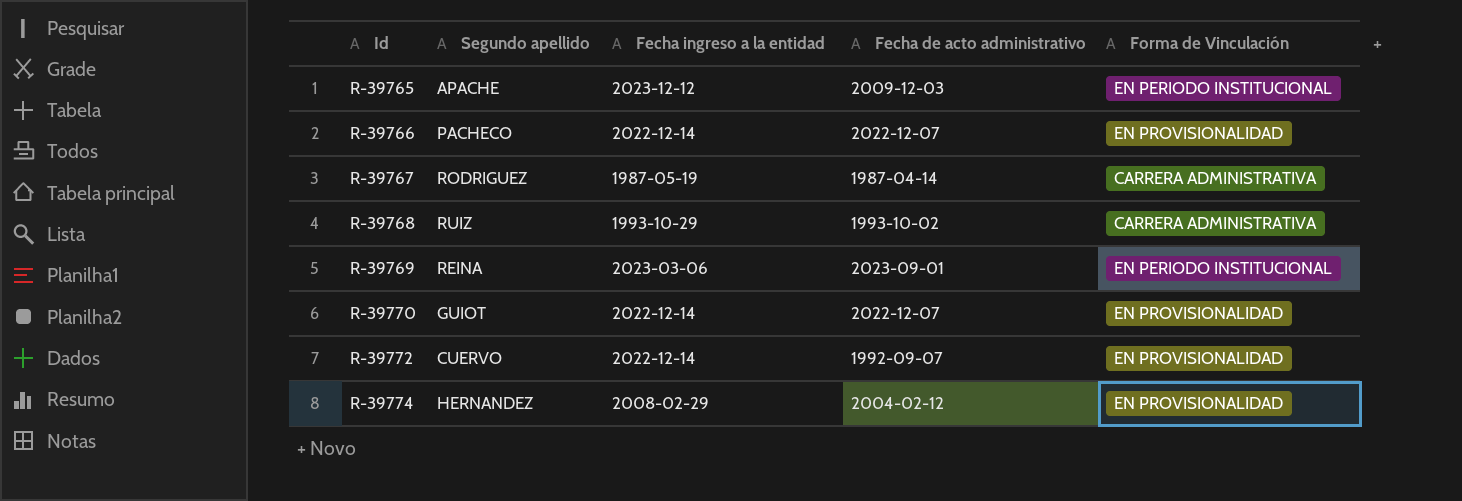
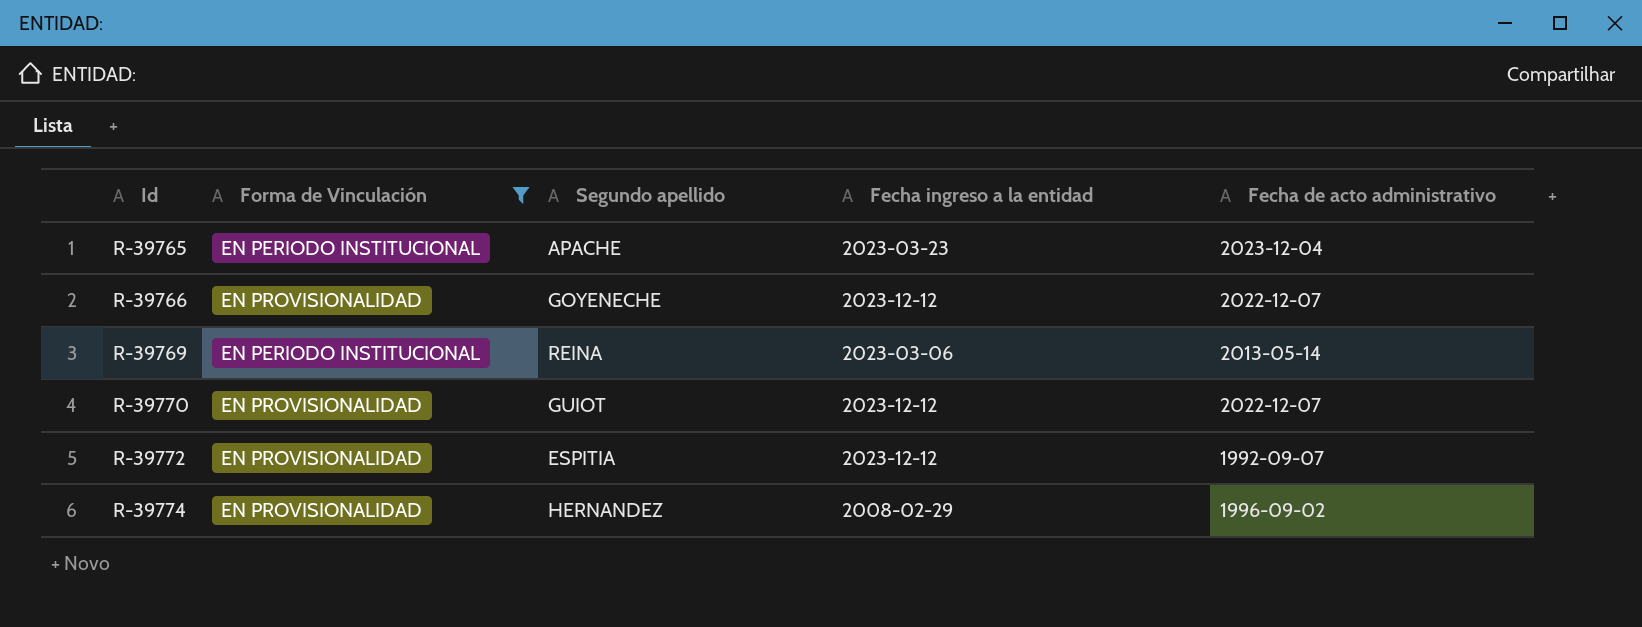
filter: none -> Forma de Vinculación != CARRERA ADMINISTRATIVA
column Forma de Vinculación | position: 5 -> 2
R-39765 | Fecha ingreso a la entidad: 2023-12-12 -> 2023-03-23
R-39765 | Fecha de acto administrativo: 2009-12-03 -> 2023-12-04
R-39766 | Segundo apellido: PACHECO -> GOYENECHE
R-39766 | Fecha ingreso a la entidad: 2022-12-14 -> 2023-12-12
R-39769 | Fecha de acto administrativo: 2023-09-01 -> 2013-05-14
R-39770 | Fecha ingreso a la entidad: 2022-12-14 -> 2023-12-12
R-39772 | Segundo apellido: CUERVO -> ESPITIA
R-39772 | Fecha ingreso a la entidad: 2022-12-14 -> 2023-12-12
R-39774 | Fecha de acto administrativo: 2004-02-12 -> 1996-09-02

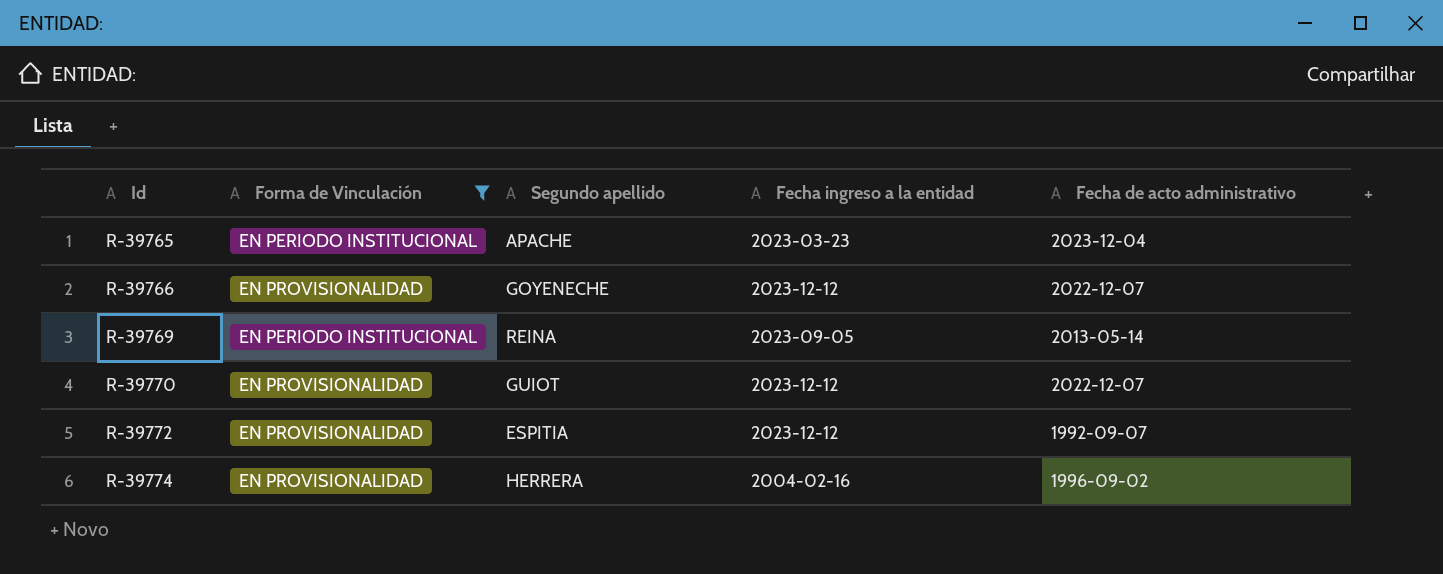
R-39769 | Fecha ingreso a la entidad: 2023-03-06 -> 2023-09-05
R-39774 | Segundo apellido: HERNANDEZ -> HERRERA
R-39774 | Fecha ingreso a la entidad: 2008-02-29 -> 2004-02-16

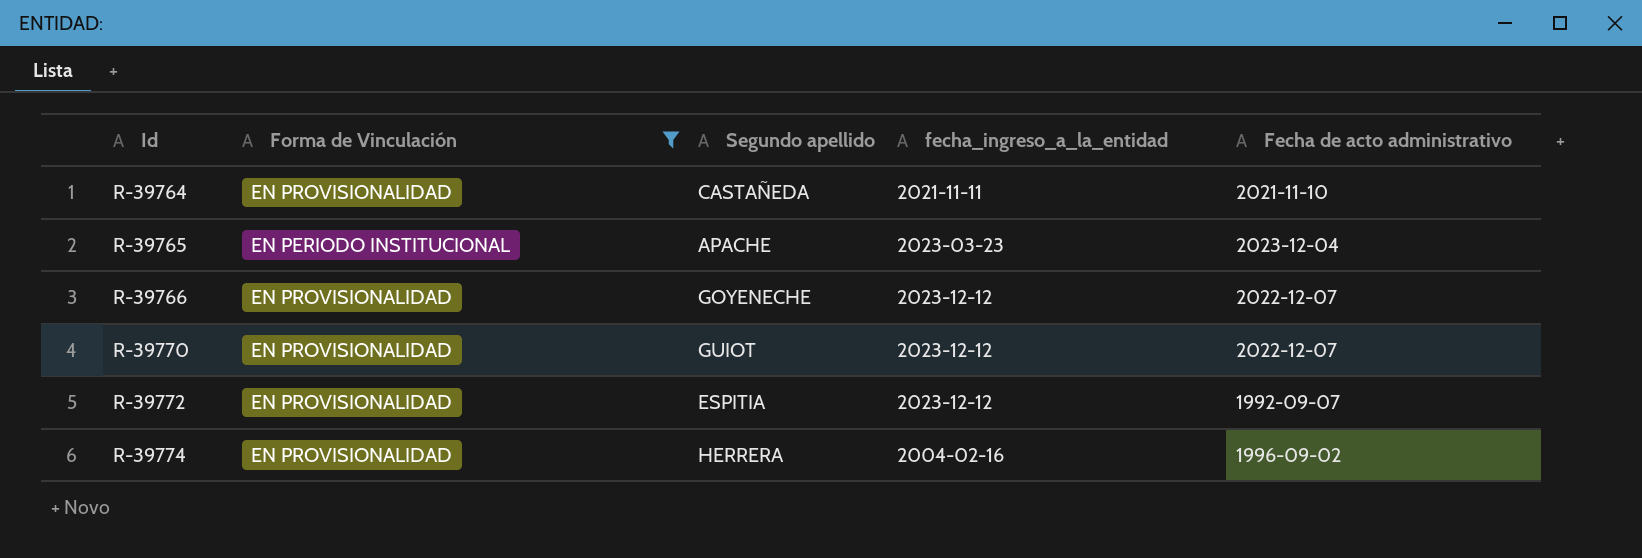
column name: Fecha ingreso a la entidad -> fecha_ingreso_a_la_entidad
row R-39769: EN PERIODO INSTITUCIONAL | REINA | 2023-09-05 | 2013-05-14 -> none
row R-39764: none -> EN PROVISIONALIDAD | CASTAÑEDA | 2021-11-11 | 2021-11-10

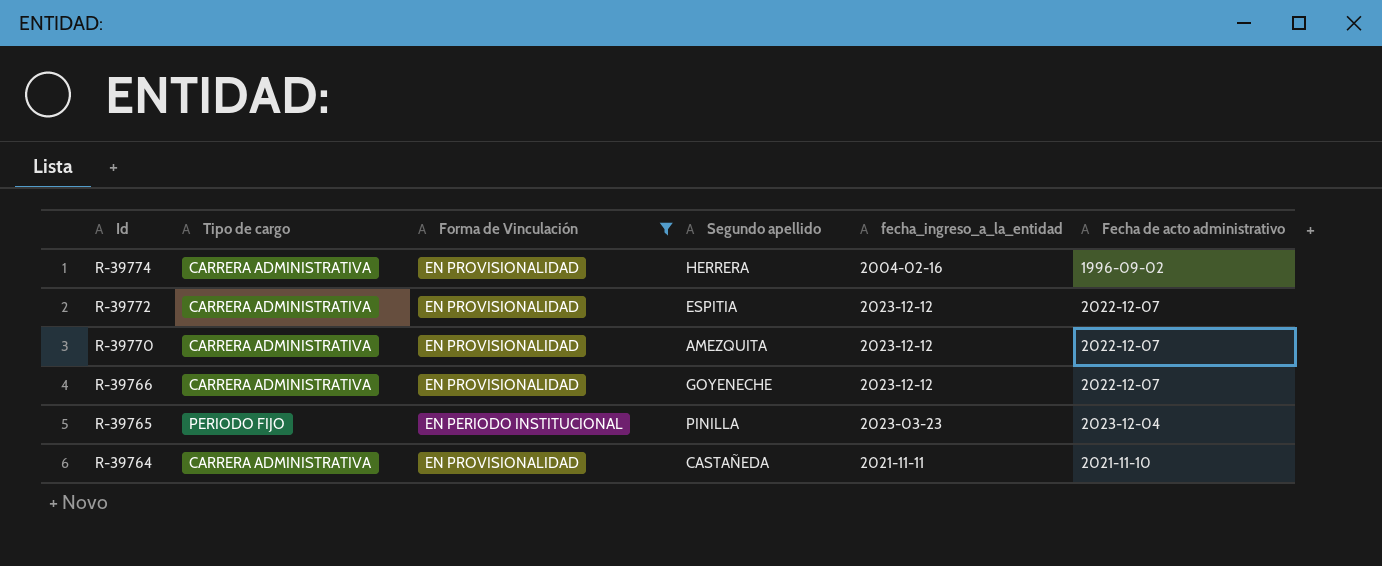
row order: Id ascending -> Id descending
column Tipo de cargo | position: none -> 2
R-39772 | Fecha de acto administrativo: 1992-09-07 -> 2022-12-07
R-39770 | Segundo apellido: GUIOT -> AMEZQUITA
R-39765 | Segundo apellido: APACHE -> PINILLA

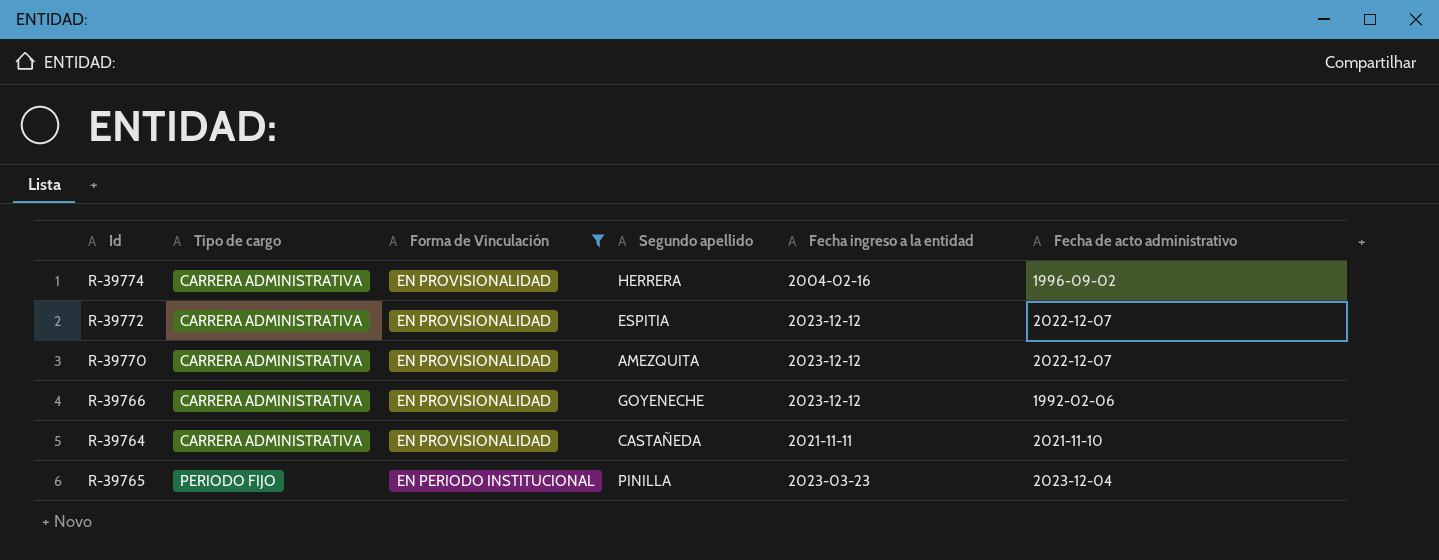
row order: Id descending -> Tipo de cargo ascending
column name: fecha_ingreso_a_la_entidad -> Fecha ingreso a la entidad
R-39766 | Fecha de acto administrativo: 2022-12-07 -> 1992-02-06

